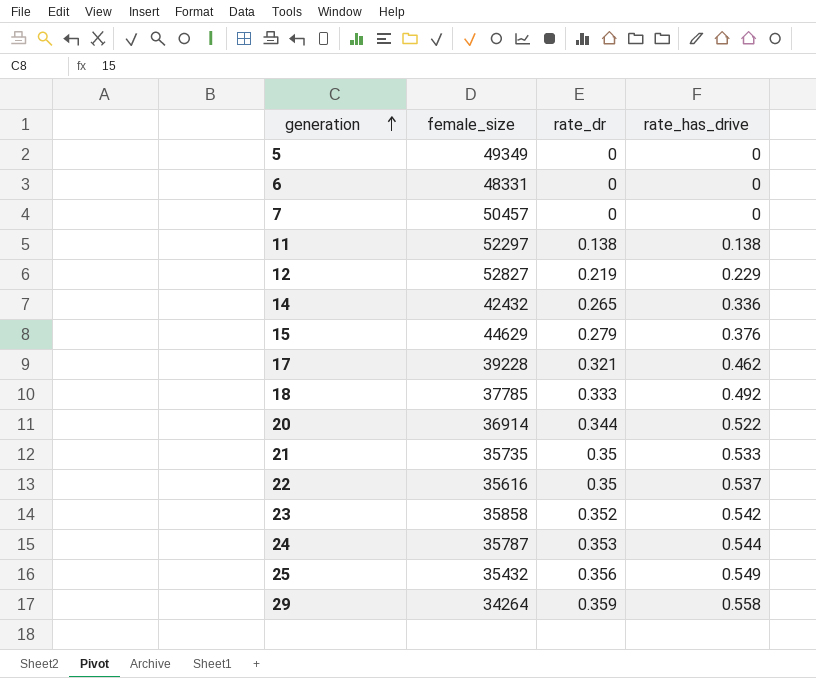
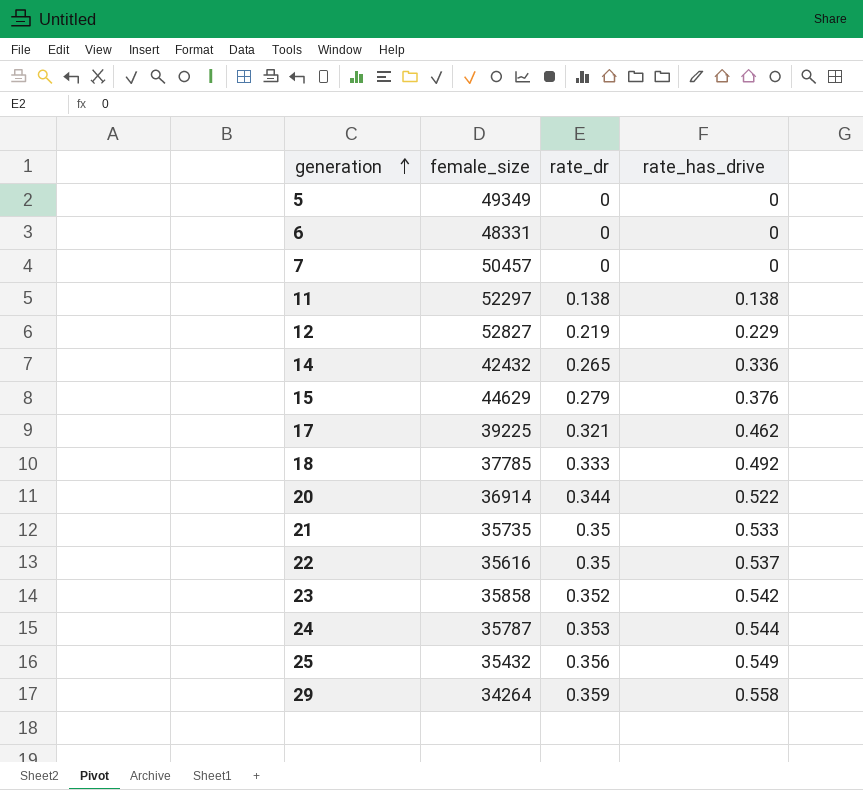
17 | female_size: 39228 -> 39225

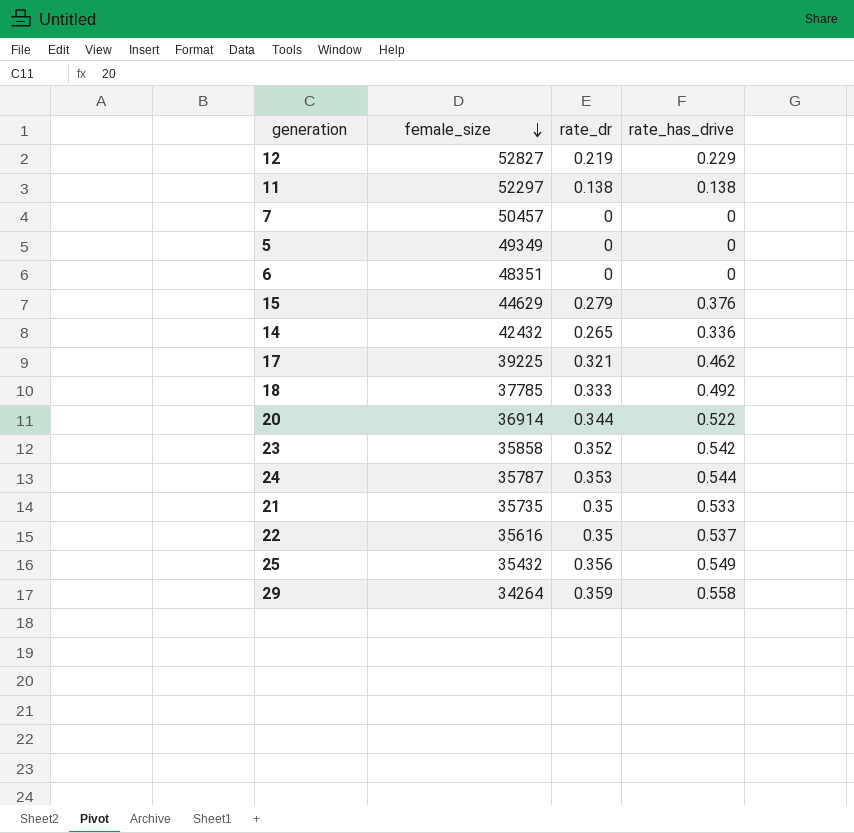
row order: generation ascending -> female_size descending
6 | female_size: 48331 -> 48351

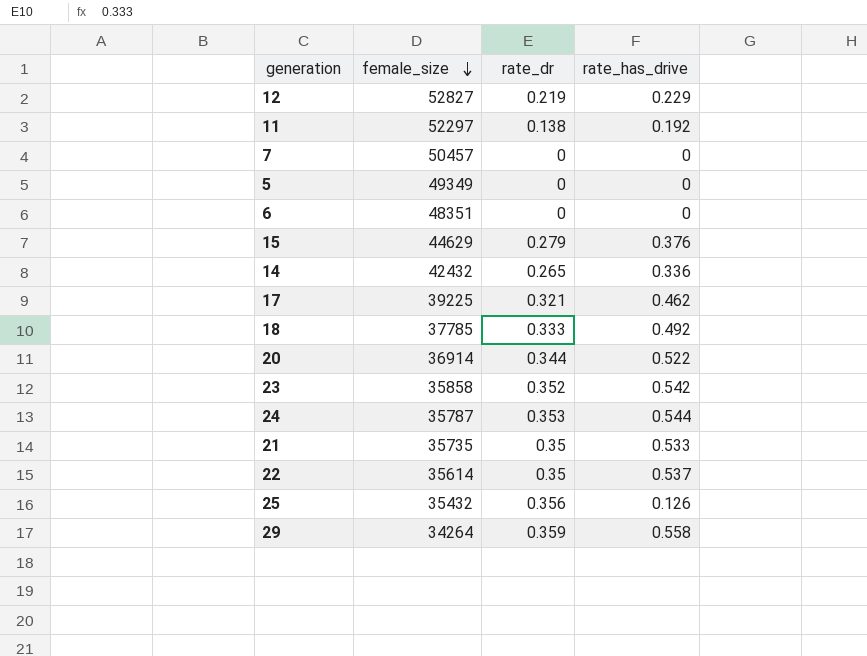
11 | rate_has_drive: 0.138 -> 0.192
22 | female_size: 35616 -> 35614
25 | rate_has_drive: 0.549 -> 0.126

